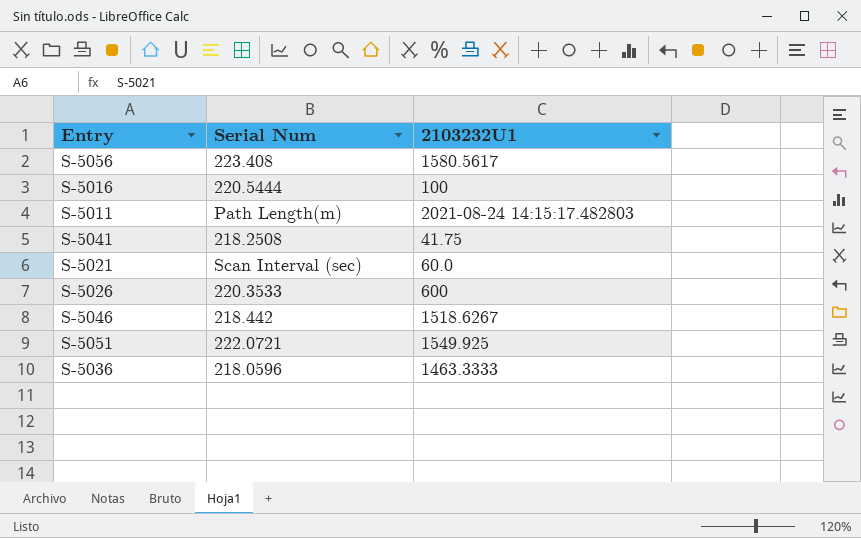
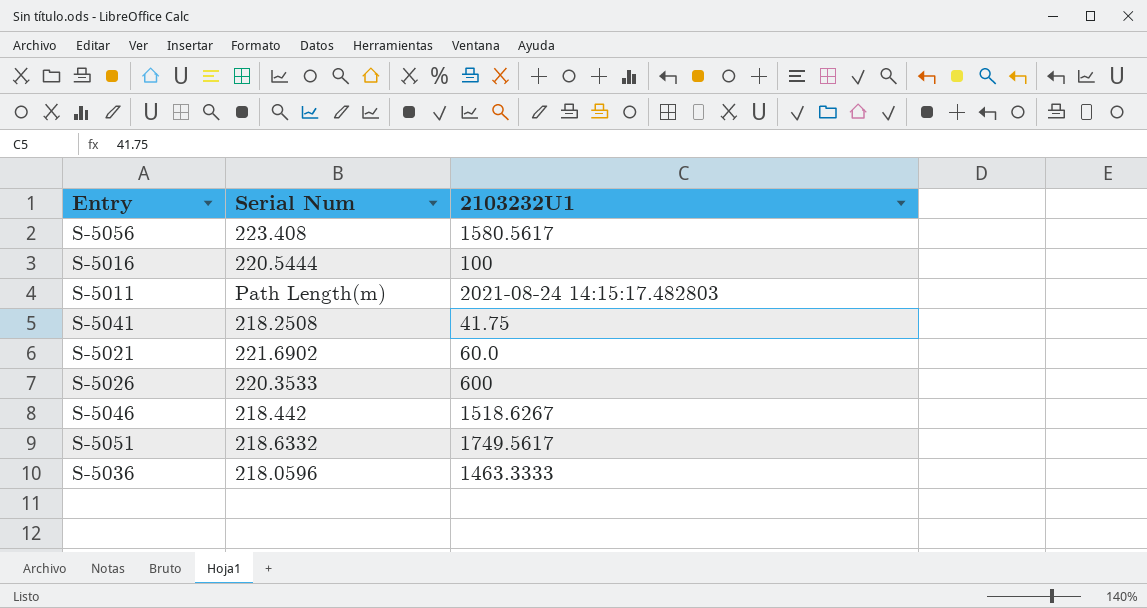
S-5021 | Serial Num: Scan Interval (sec) -> 221.6902
S-5051 | Serial Num: 222.0721 -> 218.6332
S-5051 | 2103232U1: 1549.925 -> 1749.5617

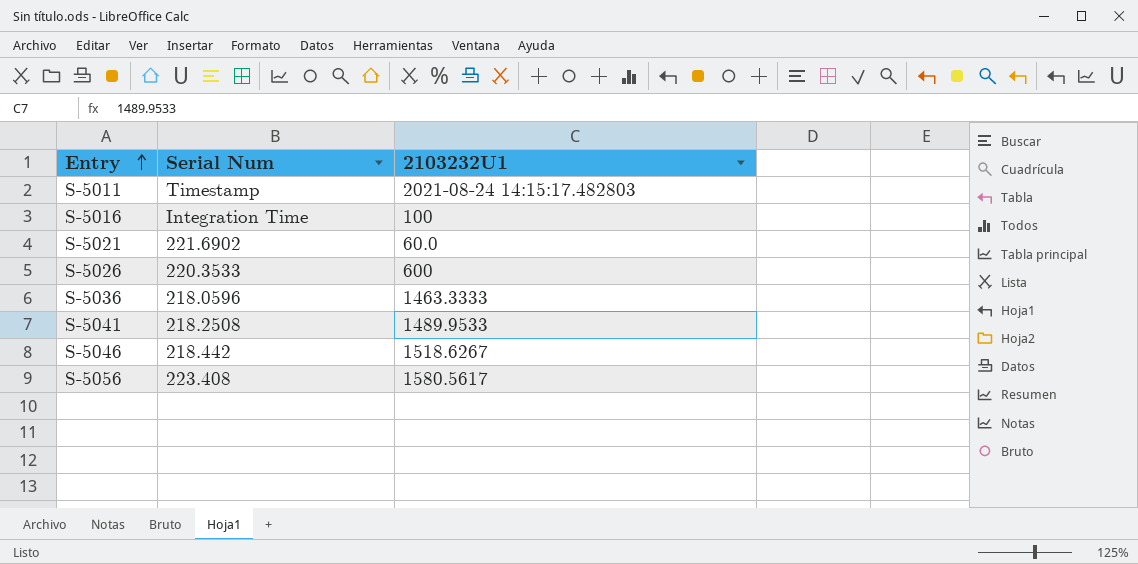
row order: none -> Entry ascending
row S-5051: 218.6332 | 1749.5617 -> none
S-5011 | Serial Num: Path Length(m) -> Timestamp
S-5016 | Serial Num: 220.5444 -> Integration Time
S-5041 | 2103232U1: 41.75 -> 1489.9533

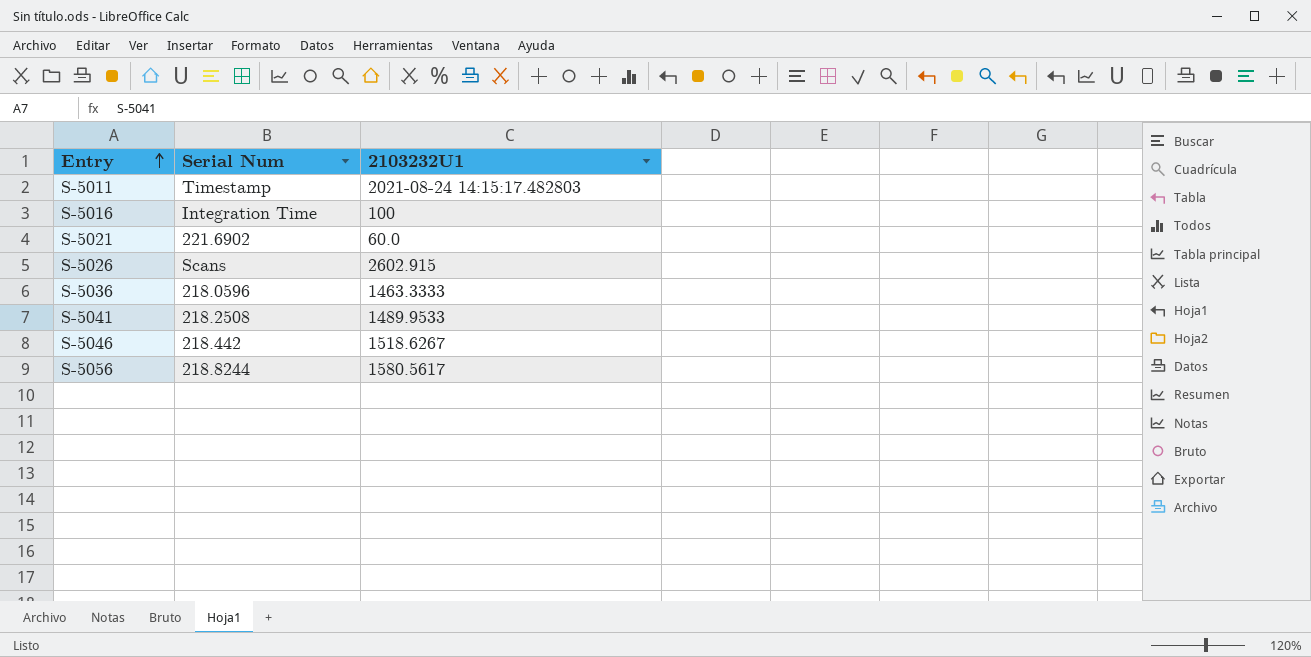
S-5026 | Serial Num: 220.3533 -> Scans
S-5026 | 2103232U1: 600 -> 2602.915
S-5056 | Serial Num: 223.408 -> 218.8244

